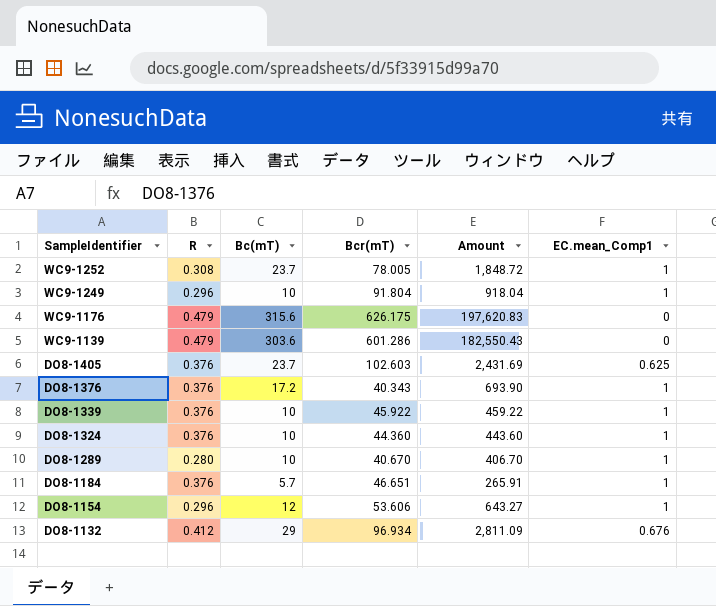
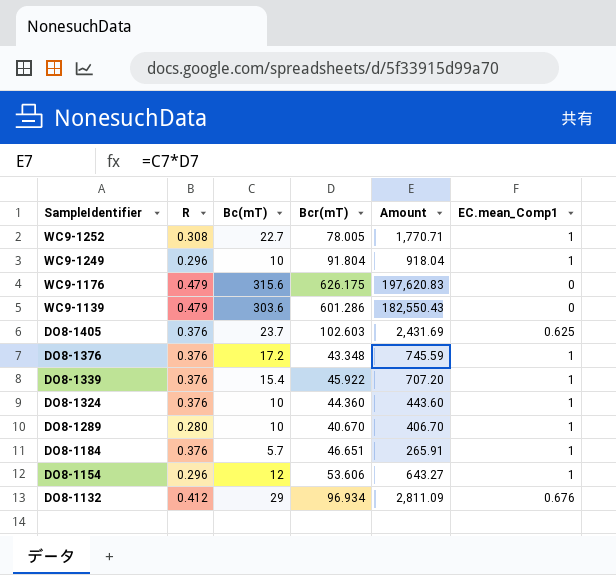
WC9-1252 | Bc(mT): 23.7 -> 22.7
WC9-1252 | Amount: 1,848.72 -> 1,770.71
DO8-1376 | Bcr(mT): 40.343 -> 43.348
DO8-1376 | Amount: 693.90 -> 745.59
DO8-1339 | Bc(mT): 10 -> 15.4
DO8-1339 | Amount: 459.22 -> 707.20

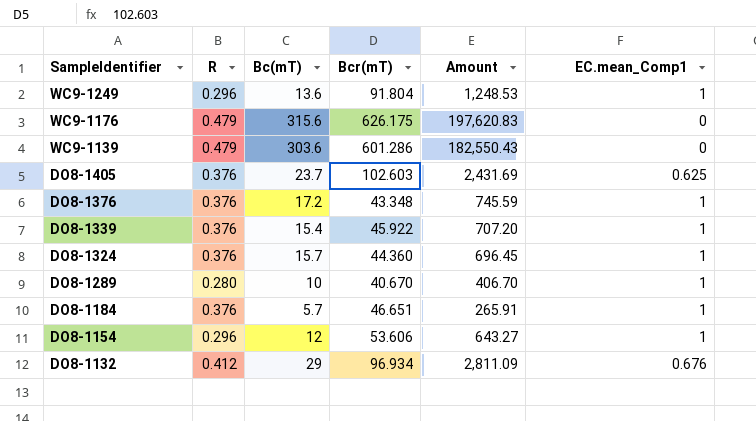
row WC9-1252: 0.308 | 22.7 | 78.005 | 1,770.71 | 1 -> none
WC9-1249 | Bc(mT): 10 -> 13.6
WC9-1249 | Amount: 918.04 -> 1,248.53
DO8-1324 | Bc(mT): 10 -> 15.7
DO8-1324 | Amount: 443.60 -> 696.45

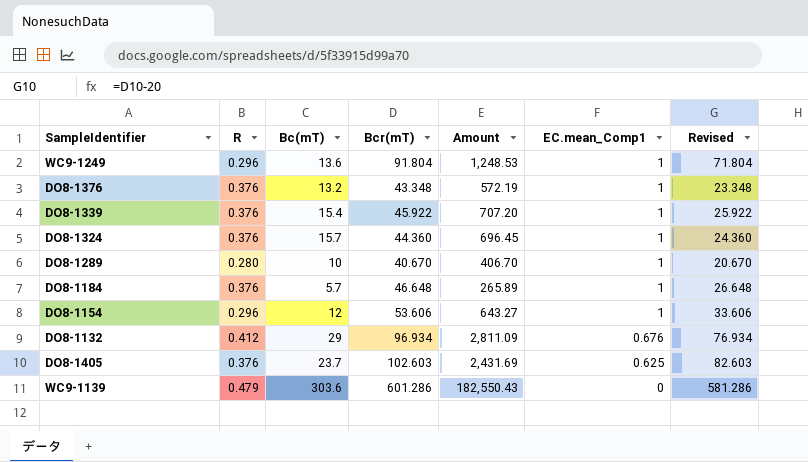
row order: SampleIdentifier descending -> EC.mean_Comp1 descending
column Revised | formula: none -> [Bcr(mT)] - 20
row WC9-1176: 0.479 | 315.6 | 626.175 | 197,620.83 | 0 -> none
DO8-1376 | Bc(mT): 17.2 -> 13.2
DO8-1376 | Amount: 745.59 -> 572.19
DO8-1184 | Bcr(mT): 46.651 -> 46.648
DO8-1184 | Amount: 265.91 -> 265.89

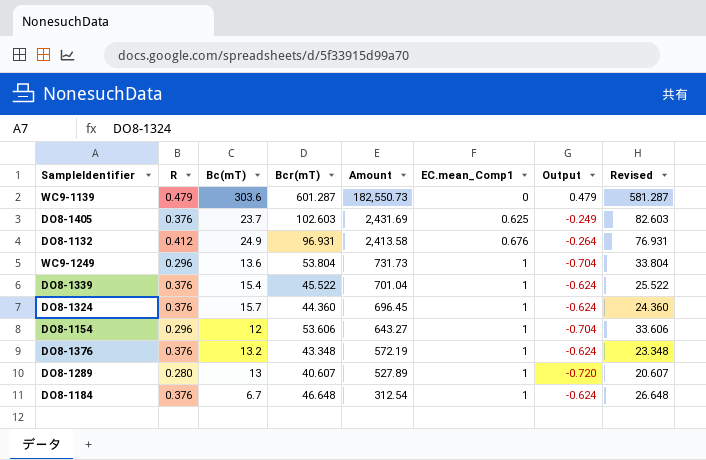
row order: EC.mean_Comp1 descending -> Amount descending
column Output | formula: none -> [R] - [EC.mean_Comp1]
WC9-1139 | Bcr(mT): 601.286 -> 601.287
WC9-1139 | Amount: 182,550.43 -> 182,550.73
WC9-1139 | Revised: 581.286 -> 581.287
DO8-1132 | Bc(mT): 29 -> 24.9
DO8-1132 | Bcr(mT): 96.934 -> 96.931
DO8-1132 | Amount: 2,811.09 -> 2,413.58
DO8-1132 | Revised: 76.934 -> 76.931
WC9-1249 | Bcr(mT): 91.804 -> 53.804
WC9-1249 | Amount: 1,248.53 -> 731.73
WC9-1249 | Revised: 71.804 -> 33.804
DO8-1339 | Bcr(mT): 45.922 -> 45.522
DO8-1339 | Amount: 707.20 -> 701.04
DO8-1339 | Revised: 25.922 -> 25.522
DO8-1289 | Bc(mT): 10 -> 13
DO8-1289 | Bcr(mT): 40.670 -> 40.607
DO8-1289 | Amount: 406.70 -> 527.89
DO8-1289 | Revised: 20.670 -> 20.607
DO8-1184 | Bc(mT): 5.7 -> 6.7
DO8-1184 | Amount: 265.89 -> 312.54

